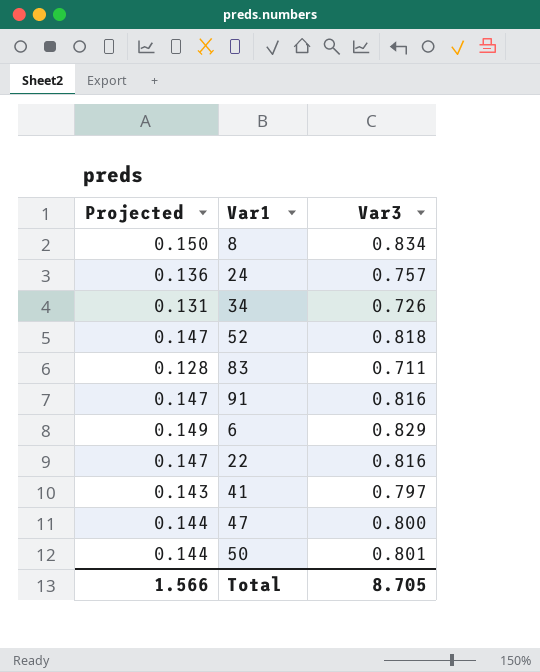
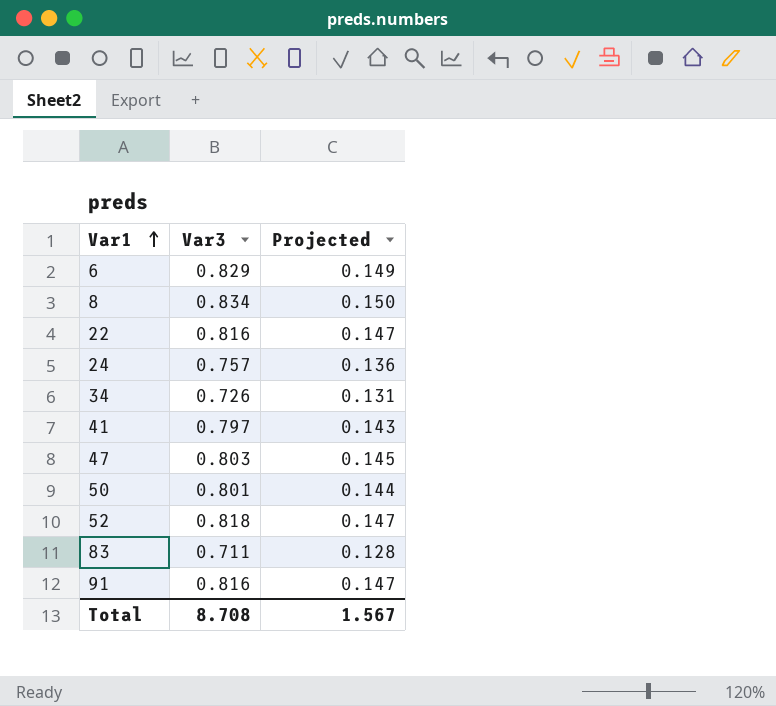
row order: none -> Var1 ascending
column Projected | position: 1 -> 3
47 | Var3: 0.800 -> 0.803
47 | Projected: 0.144 -> 0.145
Total | Var3: 8.705 -> 8.708
Total | Projected: 1.566 -> 1.567

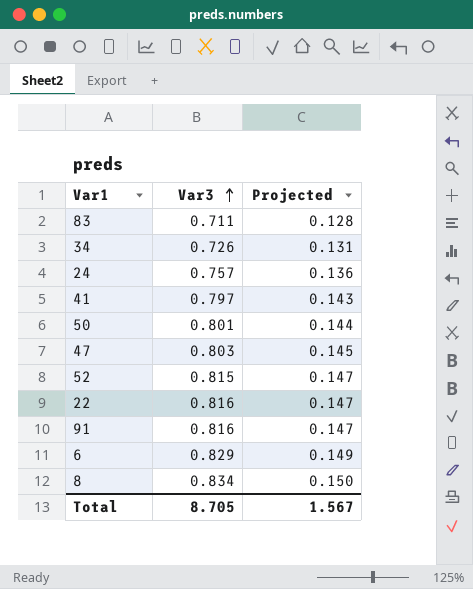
row order: Var1 ascending -> Var3 ascending
52 | Var3: 0.818 -> 0.815
Total | Var3: 8.708 -> 8.705

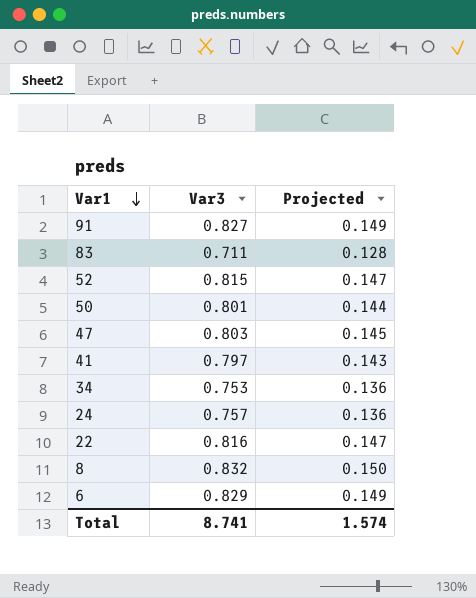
row order: Var3 ascending -> Var1 descending
91 | Var3: 0.816 -> 0.827
91 | Projected: 0.147 -> 0.149
34 | Var3: 0.726 -> 0.753
34 | Projected: 0.131 -> 0.136
8 | Var3: 0.834 -> 0.832
Total | Var3: 8.705 -> 8.741
Total | Projected: 1.567 -> 1.574

